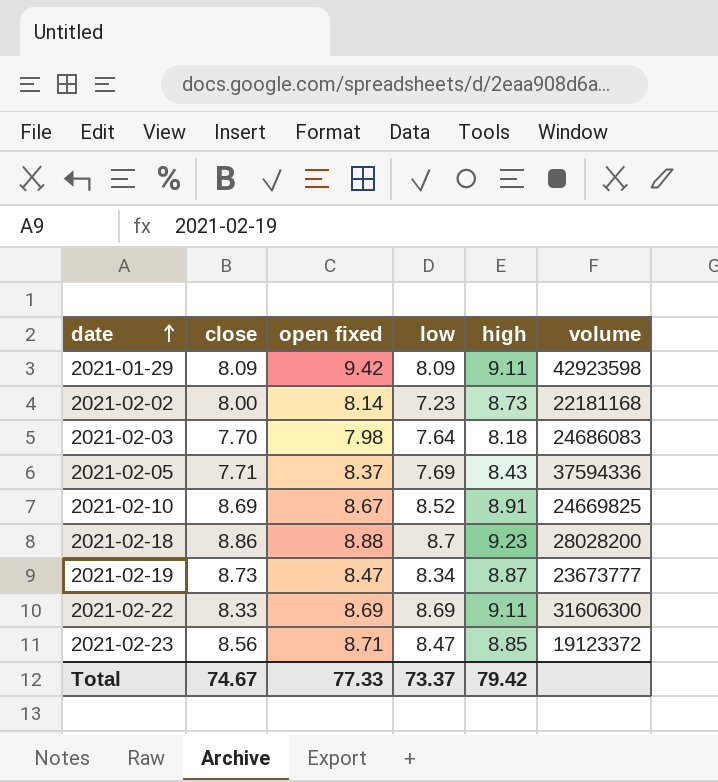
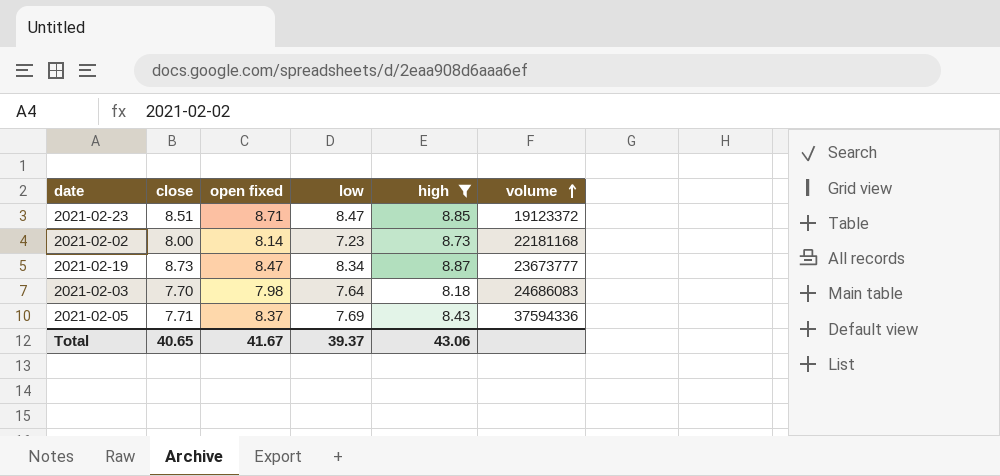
filter: none -> high <= 8.87
row order: date ascending -> volume ascending
2021-02-23 | close: 8.56 -> 8.51
Total | close: 74.67 -> 40.65
Total | open fixed: 77.33 -> 41.67
Total | low: 73.37 -> 39.37
Total | high: 79.42 -> 43.06

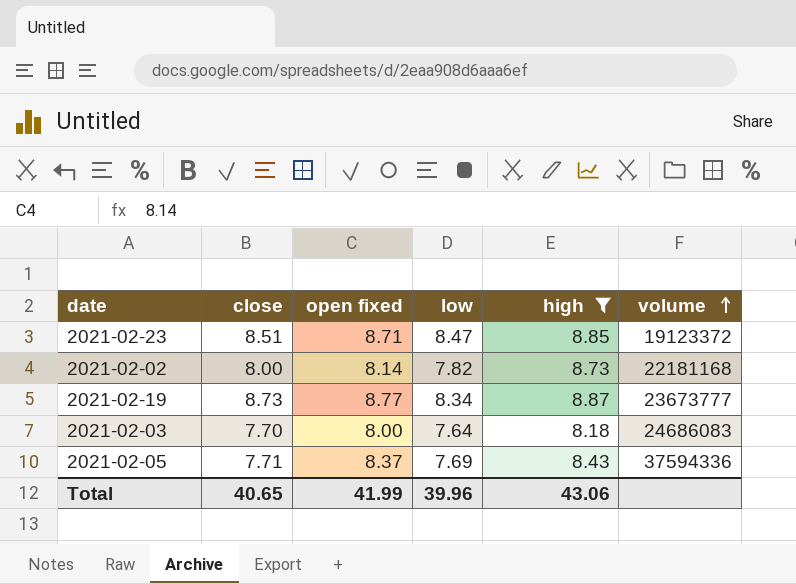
2021-02-02 | low: 7.23 -> 7.82
2021-02-19 | open fixed: 8.47 -> 8.77
2021-02-03 | open fixed: 7.98 -> 8.00
Total | open fixed: 41.67 -> 41.99
Total | low: 39.37 -> 39.96

